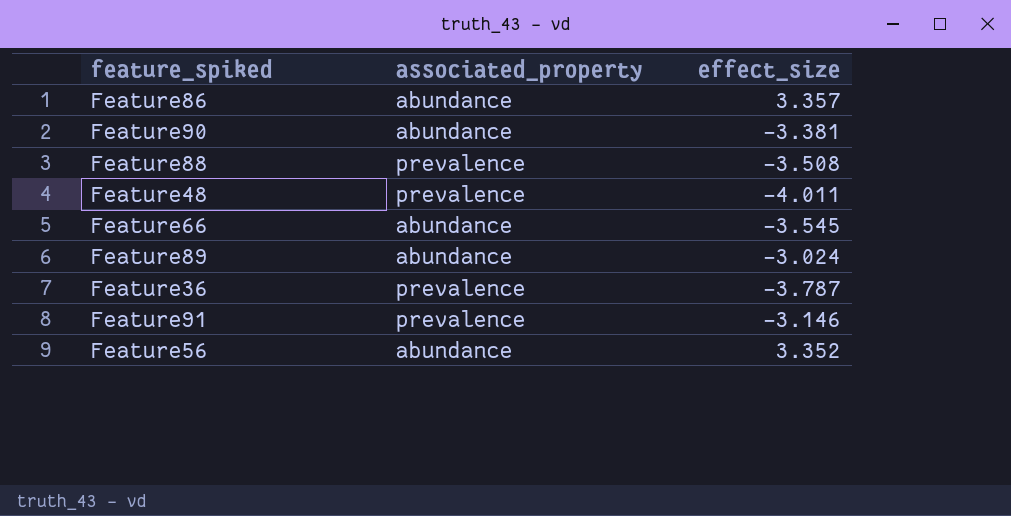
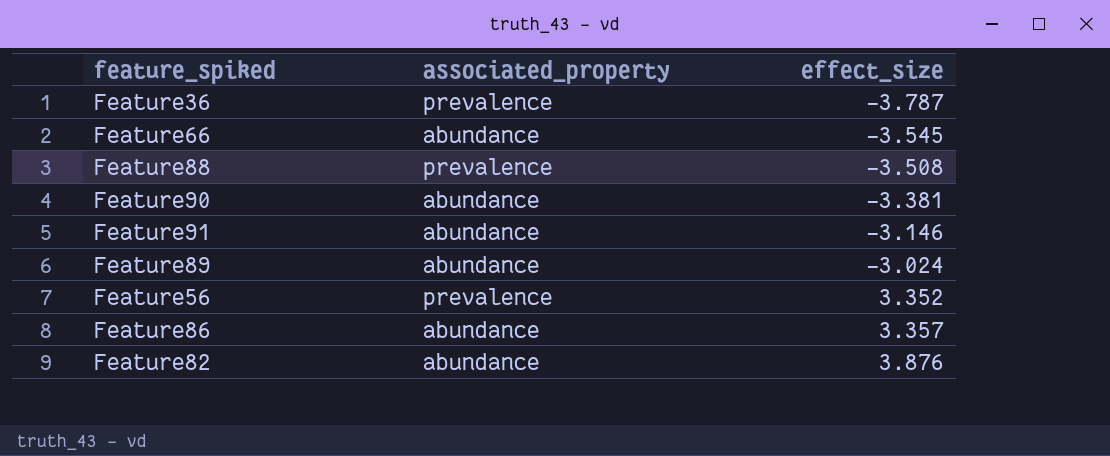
row order: none -> effect_size ascending
row Feature48: prevalence | -4.011 -> none
Feature91 | associated_property: prevalence -> abundance
Feature56 | associated_property: abundance -> prevalence
row Feature82: none -> abundance | 3.876

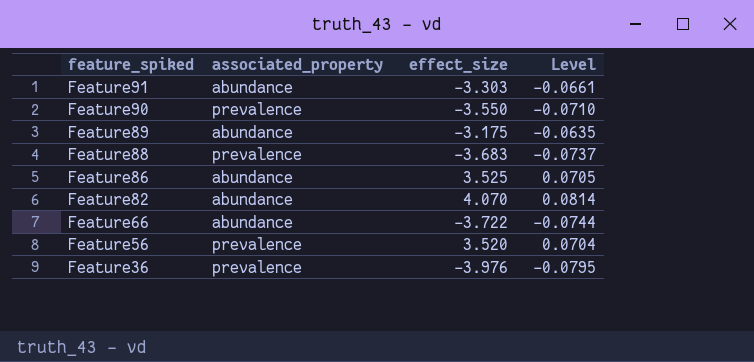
row order: effect_size ascending -> feature_spiked descending
column Level | formula: none -> [effect_size] * 0.02
Feature91 | effect_size: -3.146 -> -3.303
Feature90 | associated_property: abundance -> prevalence
Feature90 | effect_size: -3.381 -> -3.550
Feature89 | effect_size: -3.024 -> -3.175
Feature88 | effect_size: -3.508 -> -3.683
Feature86 | effect_size: 3.357 -> 3.525
Feature82 | effect_size: 3.876 -> 4.070
Feature66 | effect_size: -3.545 -> -3.722
Feature56 | effect_size: 3.352 -> 3.520
Feature36 | effect_size: -3.787 -> -3.976

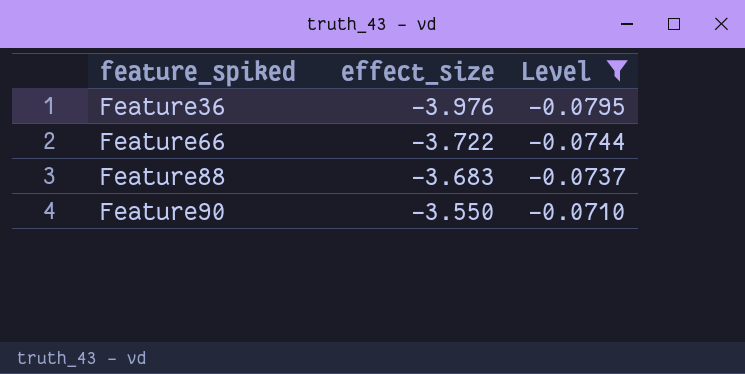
filter: none -> Level <= -0.0710
row order: feature_spiked descending -> feature_spiked ascending
column associated_property | position: 2 -> none

